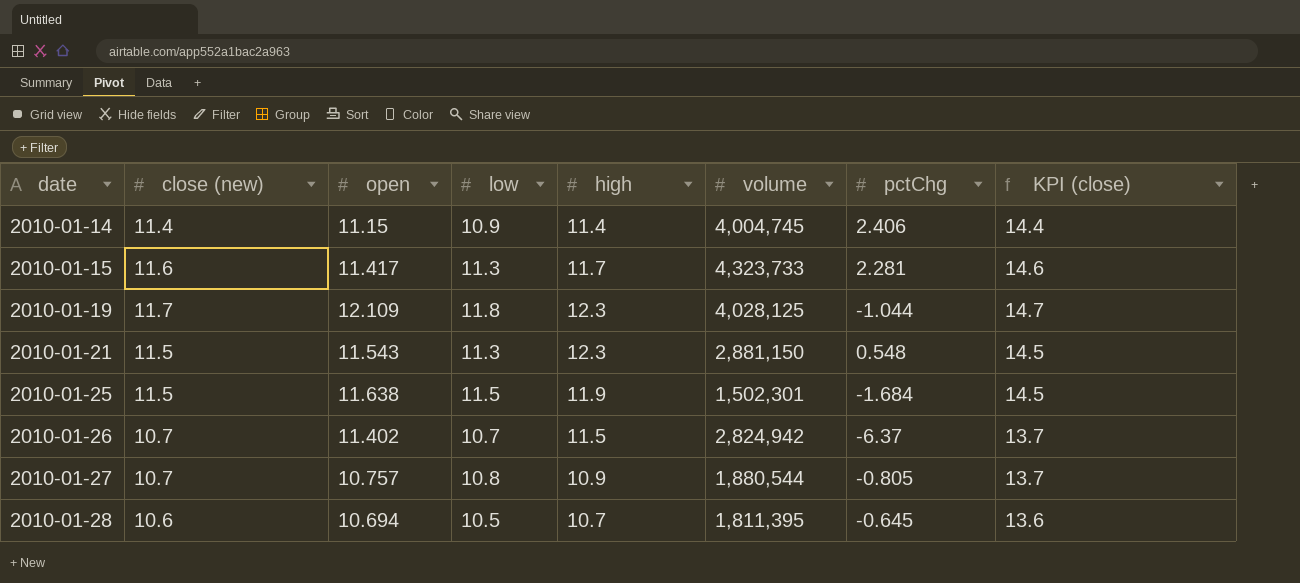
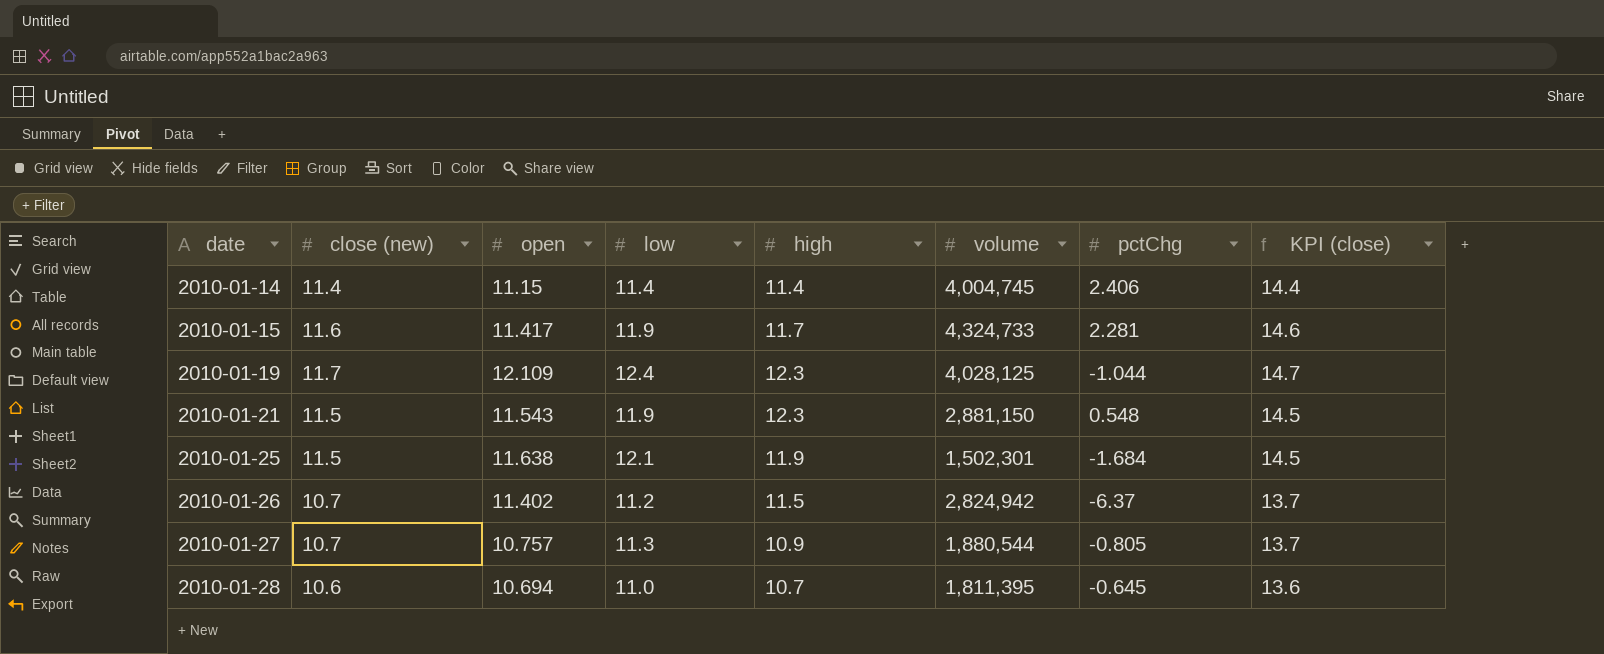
2010-01-14 | low: 10.9 -> 11.4
2010-01-15 | low: 11.3 -> 11.9
2010-01-15 | volume: 4,323,733 -> 4,324,733
2010-01-19 | low: 11.8 -> 12.4
2010-01-21 | low: 11.3 -> 11.9
2010-01-25 | low: 11.5 -> 12.1
2010-01-26 | low: 10.7 -> 11.2
2010-01-27 | low: 10.8 -> 11.3
2010-01-28 | low: 10.5 -> 11.0

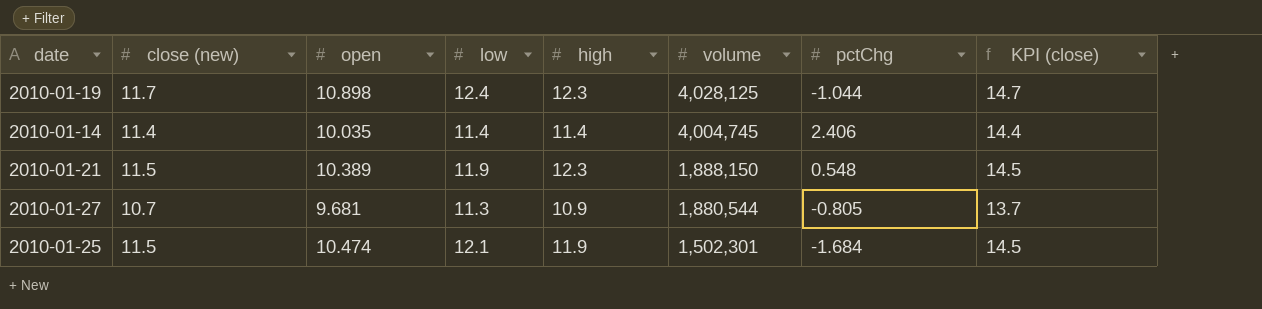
row order: date ascending -> volume descending
row 2010-01-15: 11.6 | 11.417 | 11.9 | 11.7 | 4,324,733 | 2.281 | 14.6 -> none
row 2010-01-26: 10.7 | 11.402 | 11.2 | 11.5 | 2,824,942 | -6.37 | 13.7 -> none
row 2010-01-28: 10.6 | 10.694 | 11.0 | 10.7 | 1,811,395 | -0.645 | 13.6 -> none
2010-01-19 | open: 12.109 -> 10.898
2010-01-14 | open: 11.15 -> 10.035
2010-01-21 | open: 11.543 -> 10.389
2010-01-21 | volume: 2,881,150 -> 1,888,150
2010-01-27 | open: 10.757 -> 9.681
2010-01-25 | open: 11.638 -> 10.474

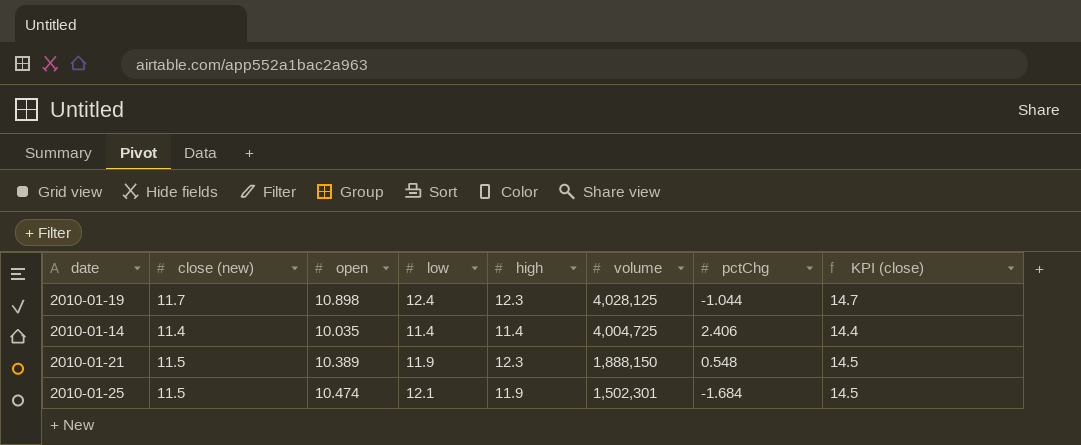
row 2010-01-27: 10.7 | 9.681 | 11.3 | 10.9 | 1,880,544 | -0.805 | 13.7 -> none
2010-01-14 | volume: 4,004,745 -> 4,004,725

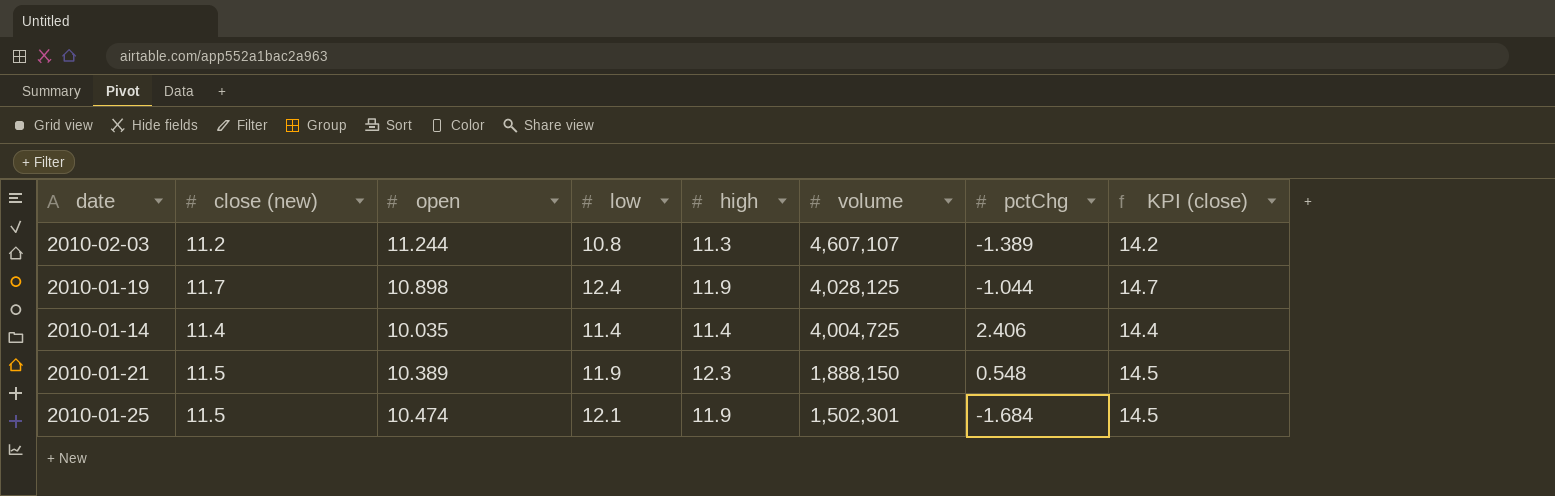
row 2010-02-03: none -> 11.2 | 11.244 | 10.8 | 11.3 | 4,607,107 | -1.389 | 14.2
2010-01-19 | high: 12.3 -> 11.9

